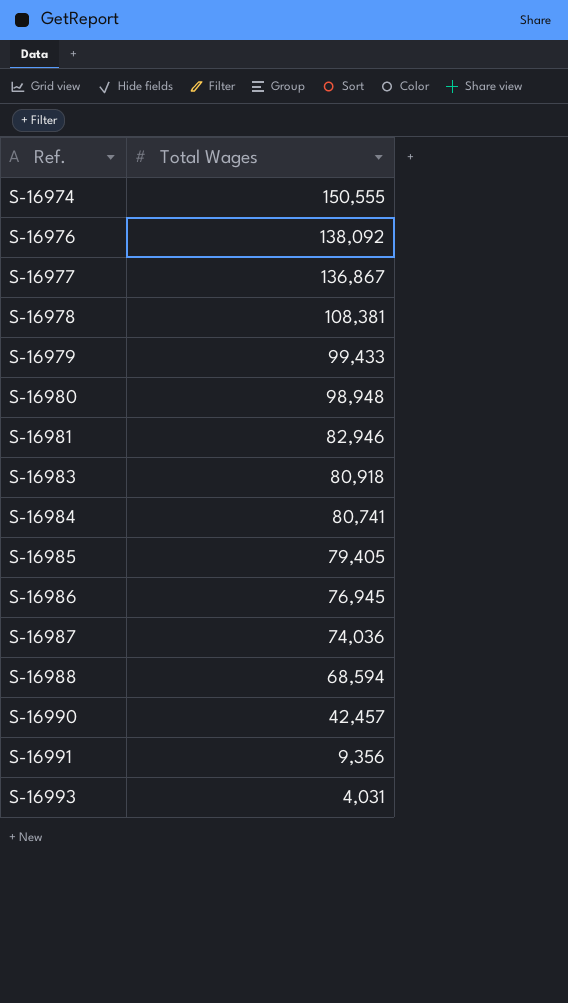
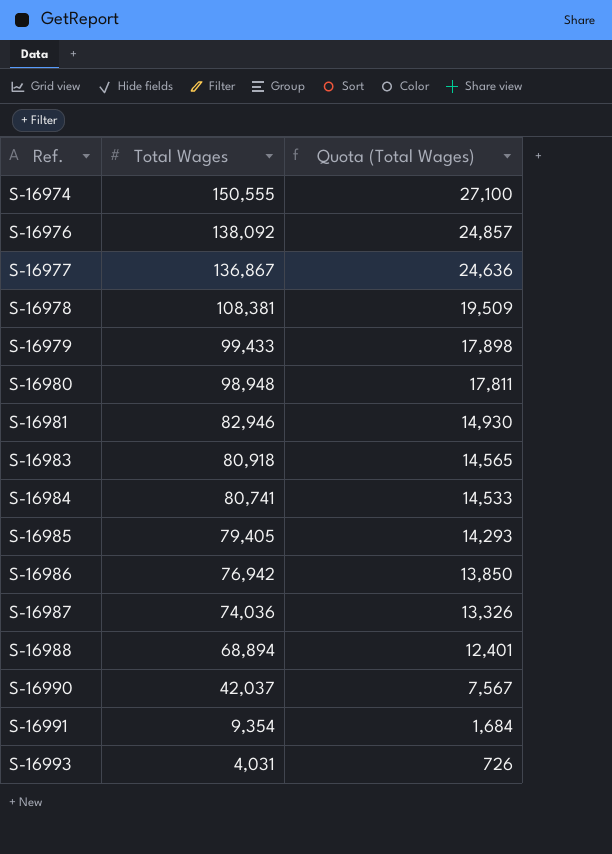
column Quota (Total Wages) | formula: none -> [Total Wages] * 0.18
S-16986 | Total Wages: 76,945 -> 76,942
S-16988 | Total Wages: 68,594 -> 68,894
S-16990 | Total Wages: 42,457 -> 42,037
S-16991 | Total Wages: 9,356 -> 9,354

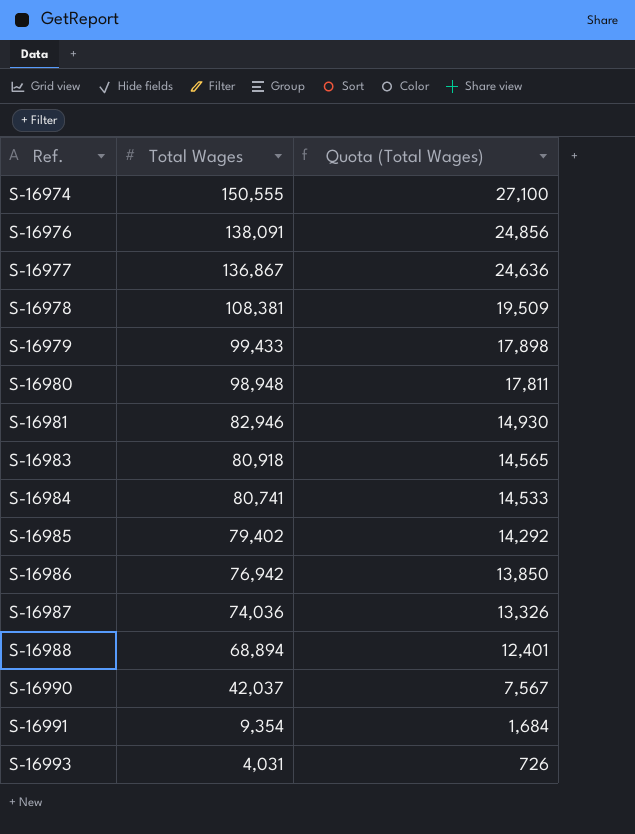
S-16976 | Total Wages: 138,092 -> 138,091
S-16976 | Quota (Total Wages): 24,857 -> 24,856
S-16985 | Total Wages: 79,405 -> 79,402
S-16985 | Quota (Total Wages): 14,293 -> 14,292

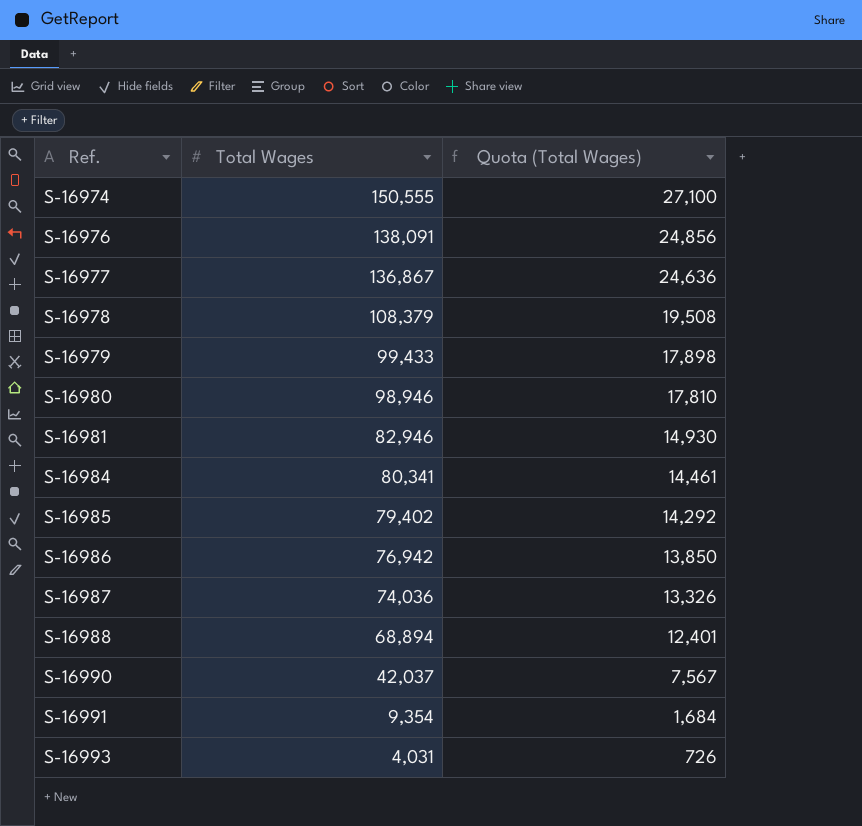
row S-16983: 80,918 | 14,565 -> none
S-16978 | Total Wages: 108,381 -> 108,379
S-16978 | Quota (Total Wages): 19,509 -> 19,508
S-16980 | Total Wages: 98,948 -> 98,946
S-16980 | Quota (Total Wages): 17,811 -> 17,810
S-16984 | Total Wages: 80,741 -> 80,341
S-16984 | Quota (Total Wages): 14,533 -> 14,461

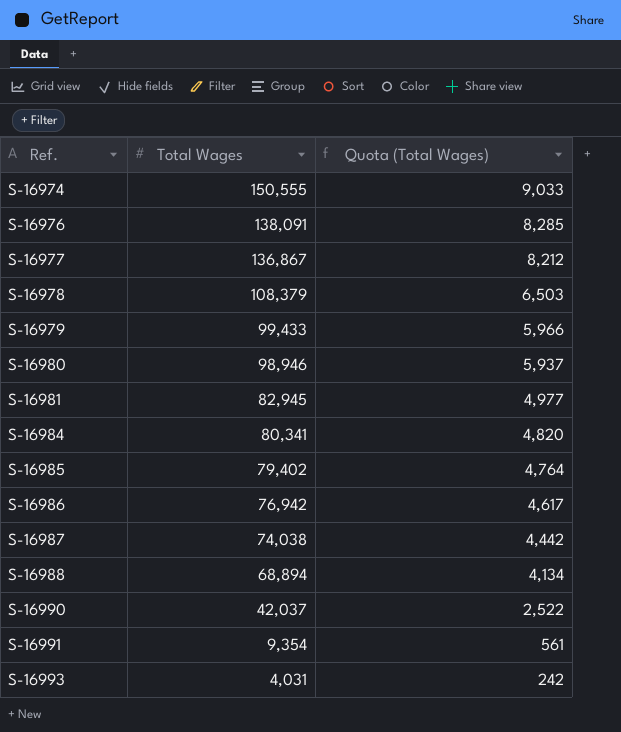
column Quota (Total Wages) | formula: [Total Wages] * 0.18 -> [Total Wages] * 0.06
S-16981 | Total Wages: 82,946 -> 82,945
S-16987 | Total Wages: 74,036 -> 74,038

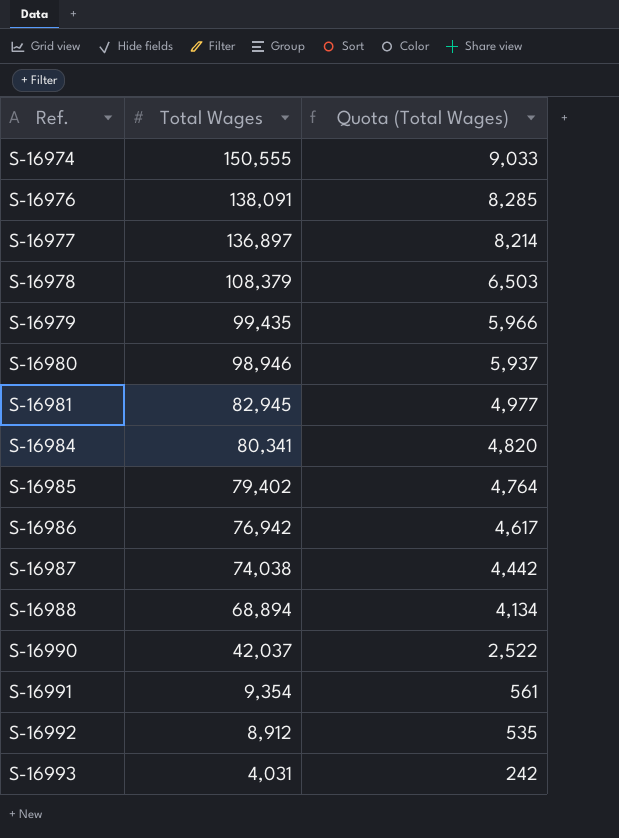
S-16977 | Total Wages: 136,867 -> 136,897
S-16977 | Quota (Total Wages): 8,212 -> 8,214
S-16979 | Total Wages: 99,433 -> 99,435
row S-16992: none -> 8,912 | 535

